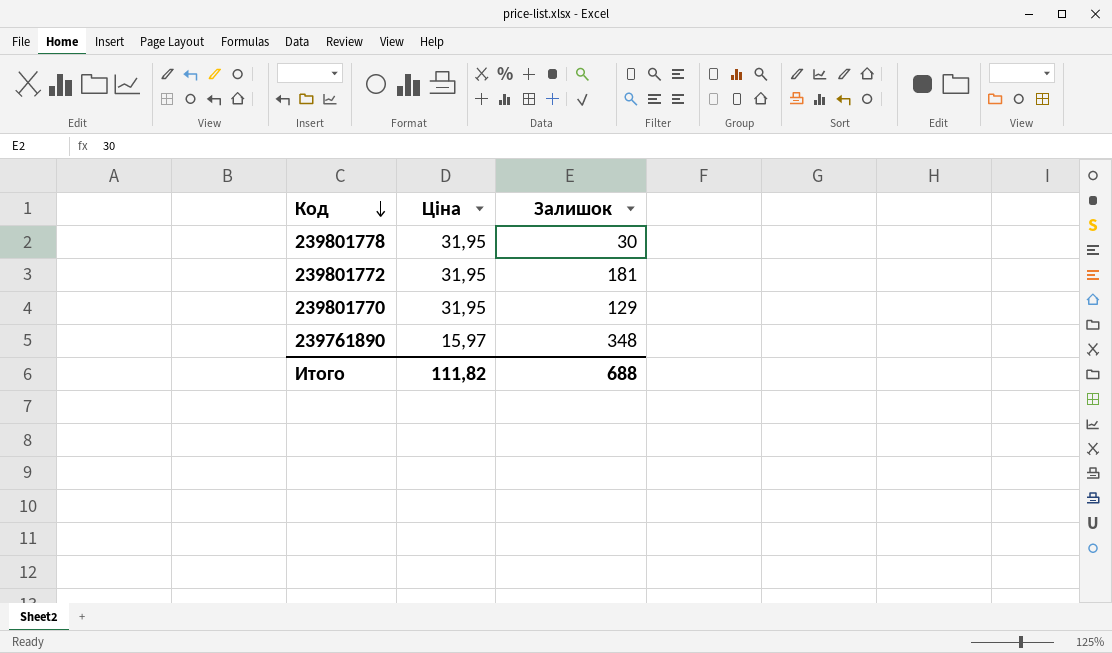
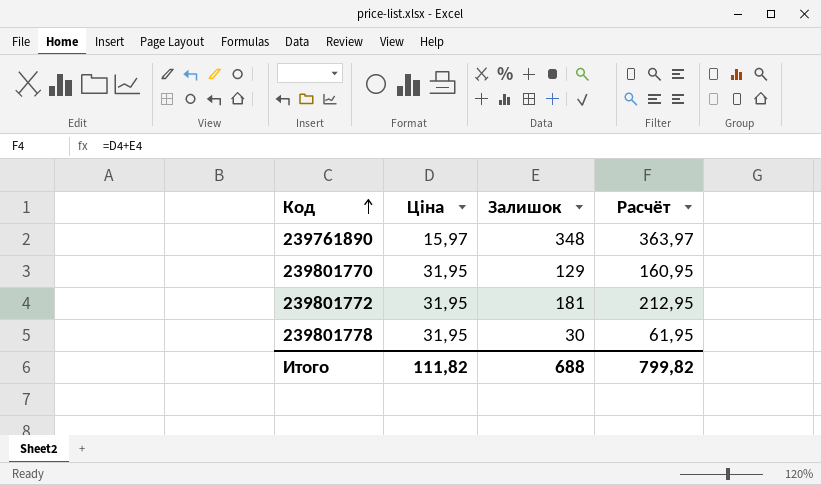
row order: Код descending -> Код ascending
column Расчёт | formula: none -> [Ціна] + [Залишок]

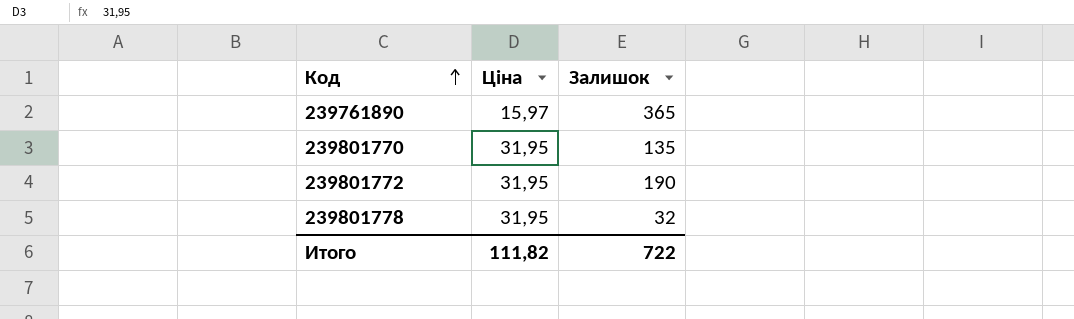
column Расчёт | formula: [Ціна] + [Залишок] -> none
239761890 | Залишок: 348 -> 365
239801770 | Залишок: 129 -> 135
239801772 | Залишок: 181 -> 190
239801778 | Залишок: 30 -> 32
Итого | Залишок: 688 -> 722

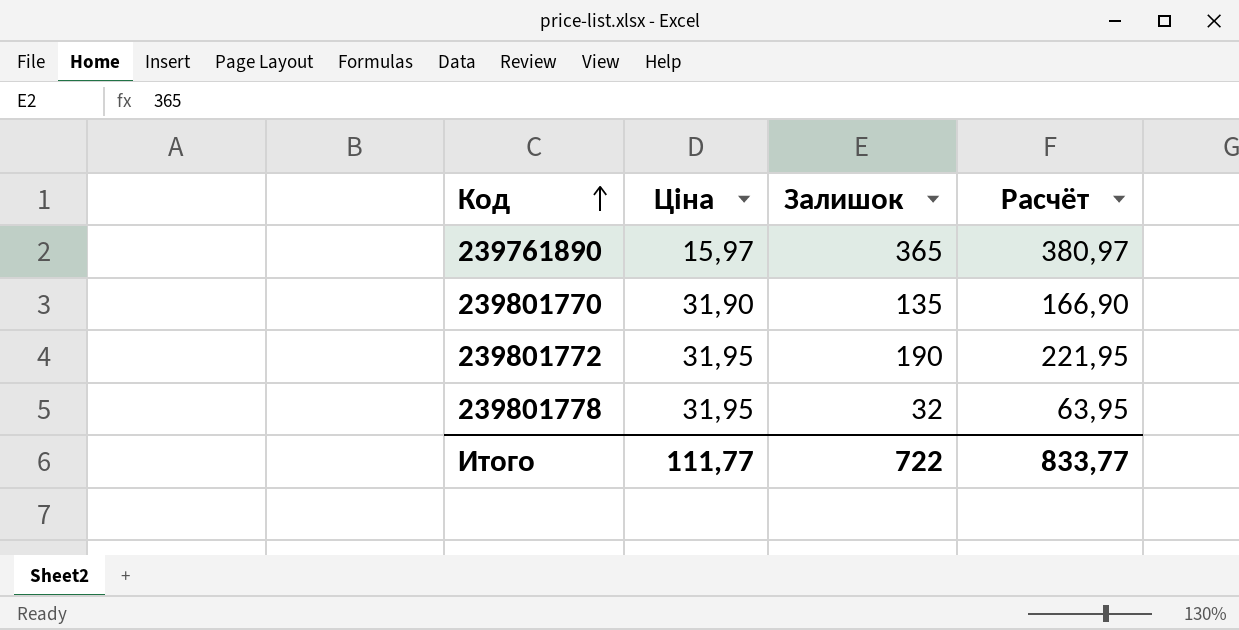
column Расчёт | formula: none -> [Ціна] + [Залишок]
239801770 | Ціна: 31,95 -> 31,90
Итого | Ціна: 111,82 -> 111,77

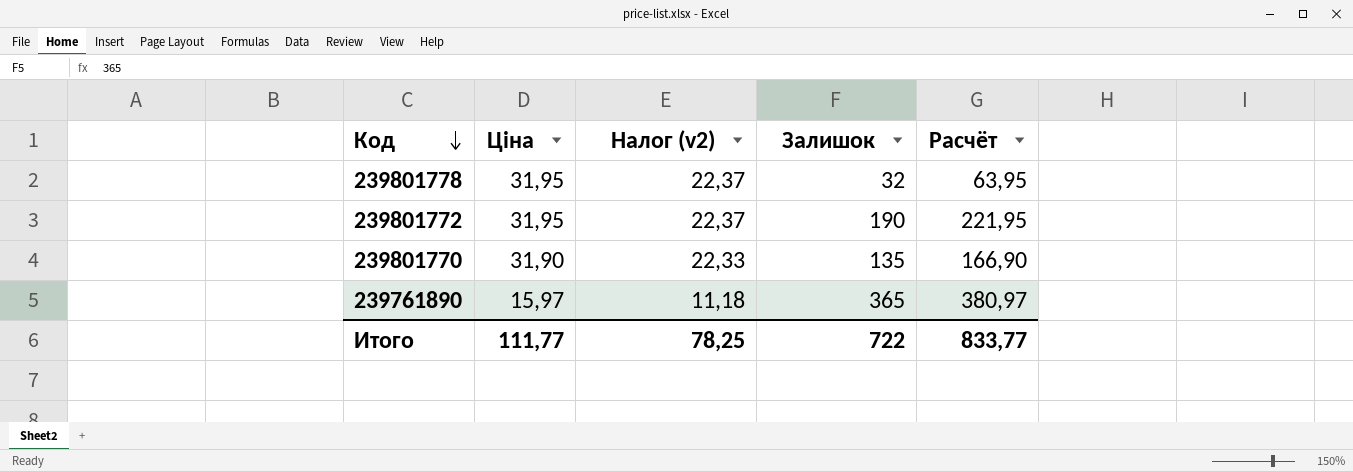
row order: Код ascending -> Код descending
column Налог (v2) | formula: none -> [Ціна] * 0,7

